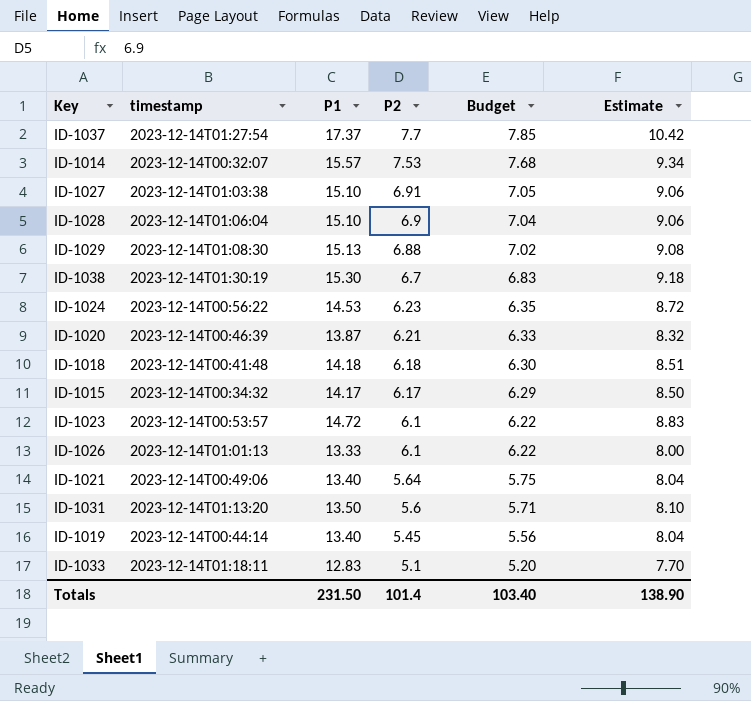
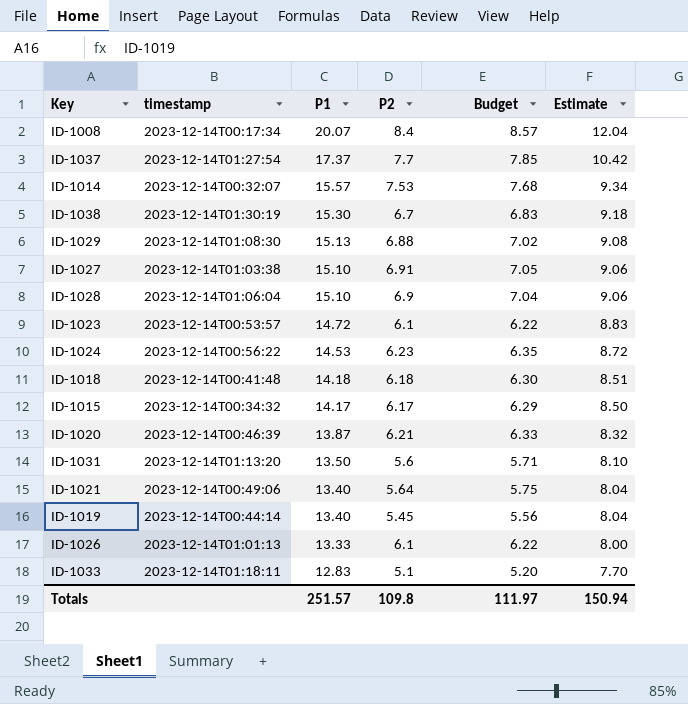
row order: P2 descending -> P1 descending
row ID-1008: none -> 2023-12-14T00:17:34 | 20.07 | 8.4 | 8.57 | 12.04
Totals | P1: 231.50 -> 251.57
Totals | P2: 101.4 -> 109.8
Totals | Budget: 103.40 -> 111.97
Totals | Estimate: 138.90 -> 150.94

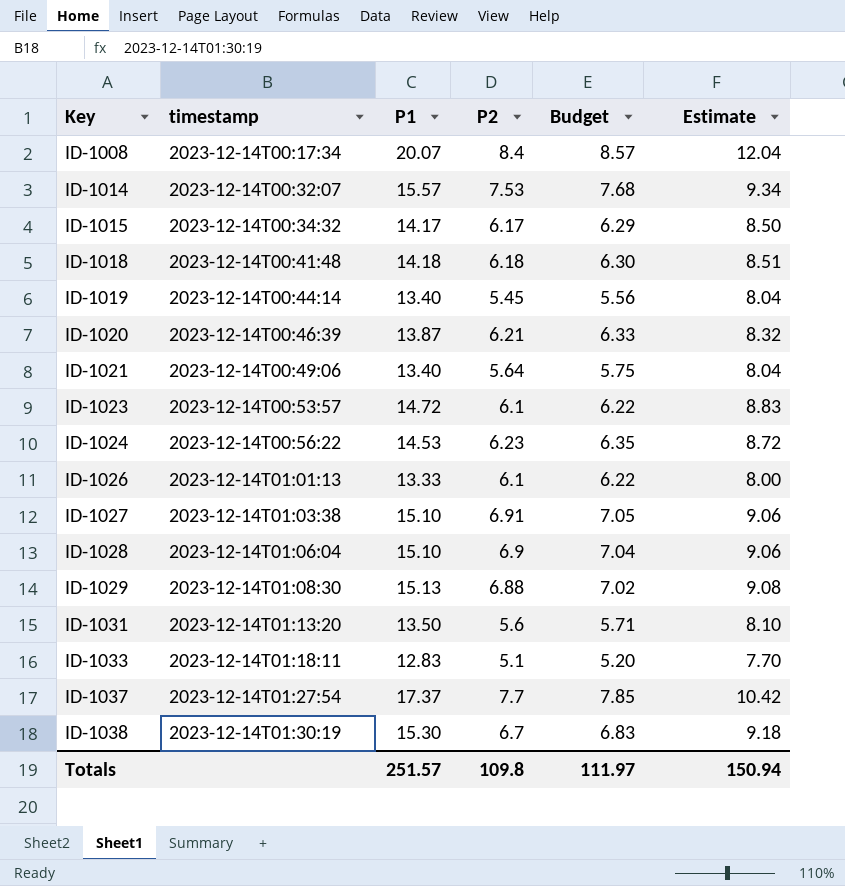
row order: P1 descending -> Key ascending

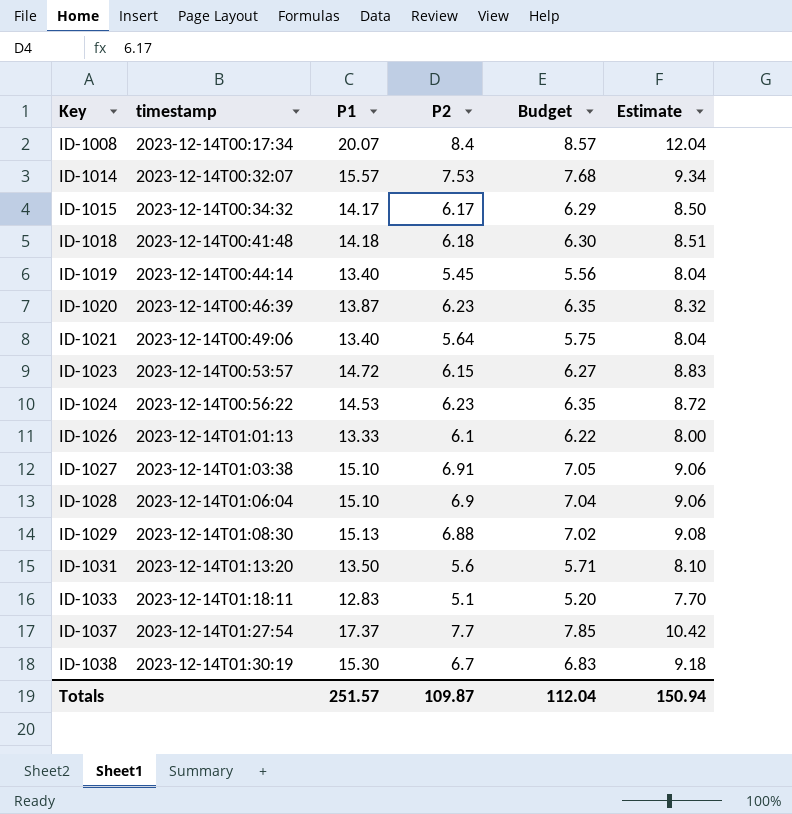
ID-1020 | P2: 6.21 -> 6.23
ID-1020 | Budget: 6.33 -> 6.35
ID-1023 | P2: 6.1 -> 6.15
ID-1023 | Budget: 6.22 -> 6.27
Totals | P2: 109.8 -> 109.87
Totals | Budget: 111.97 -> 112.04

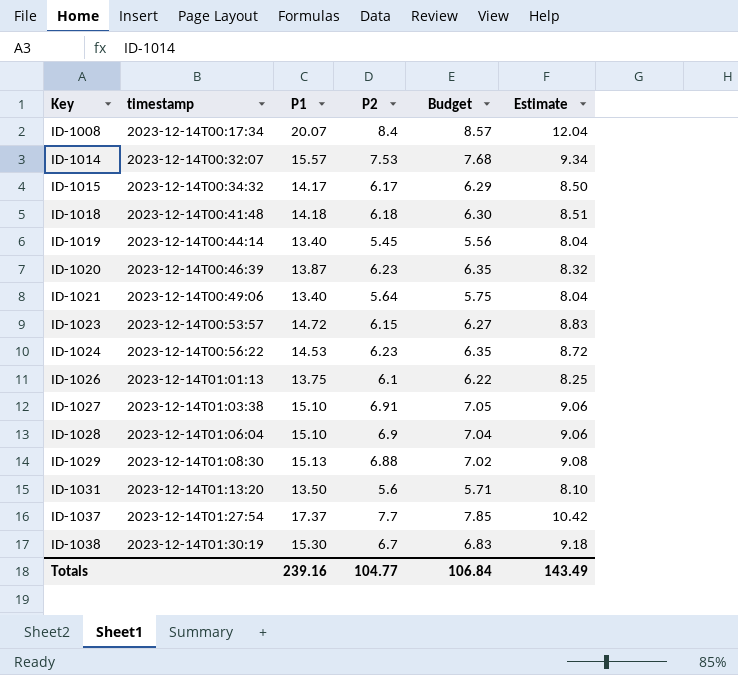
row ID-1033: 2023-12-14T01:18:11 | 12.83 | 5.1 | 5.20 | 7.70 -> none
ID-1026 | P1: 13.33 -> 13.75
ID-1026 | Estimate: 8.00 -> 8.25
Totals | P1: 251.57 -> 239.16
Totals | P2: 109.87 -> 104.77
Totals | Budget: 112.04 -> 106.84
Totals | Estimate: 150.94 -> 143.49

